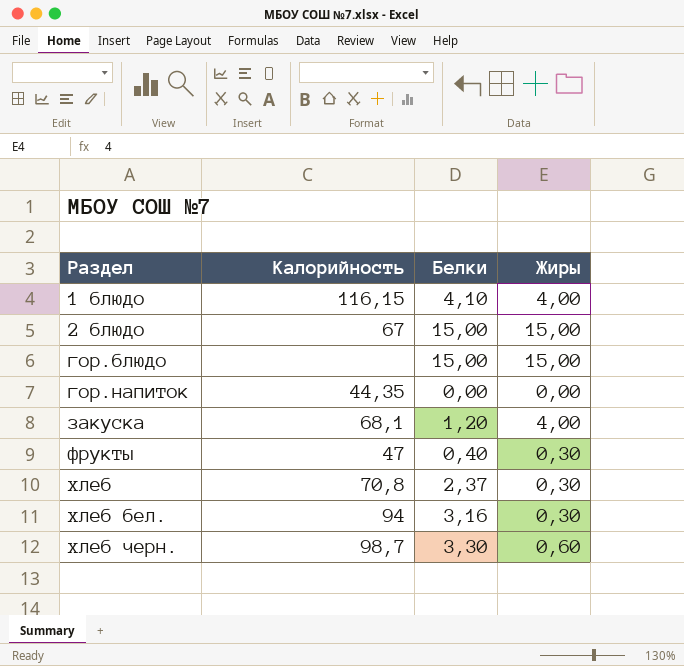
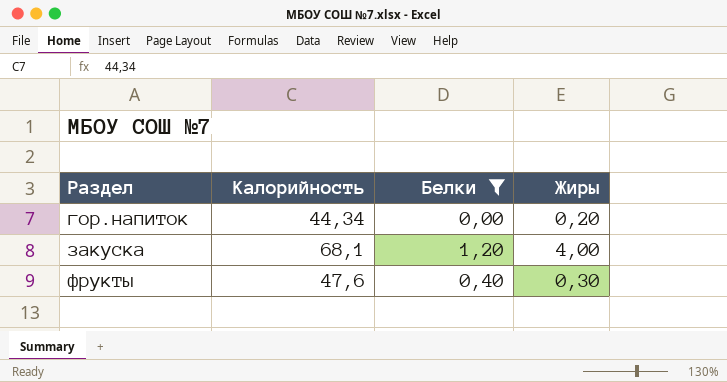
filter: none -> Белки <= 1,20
гор.напиток | Калорийность: 44,35 -> 44,34
гор.напиток | Жиры: 0,00 -> 0,20
фрукты | Калорийность: 47 -> 47,6

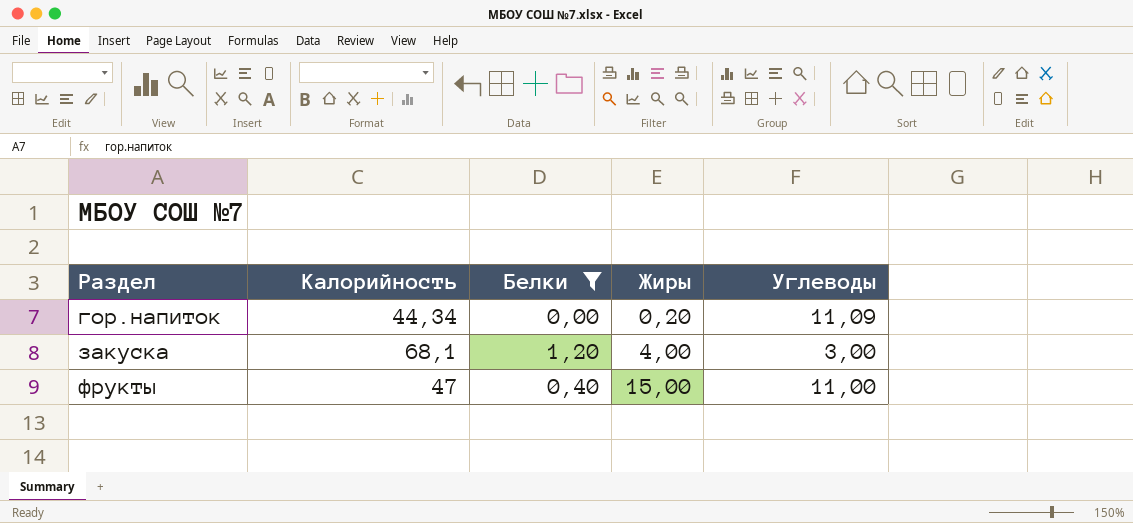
column Углеводы | position: none -> 5
фрукты | Калорийность: 47,6 -> 47
фрукты | Жиры: 0,30 -> 15,00

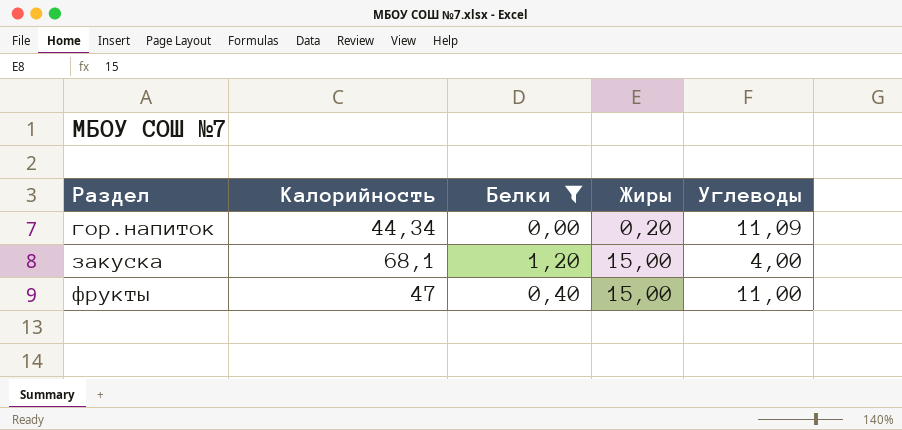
закуска | Жиры: 4,00 -> 15,00
закуска | Углеводы: 3,00 -> 4,00

